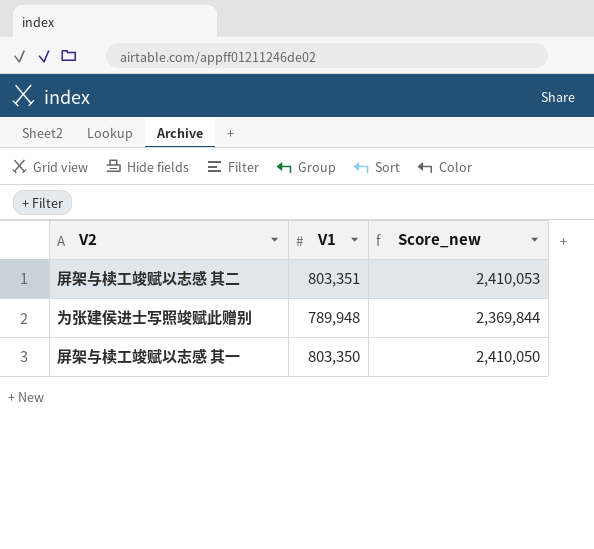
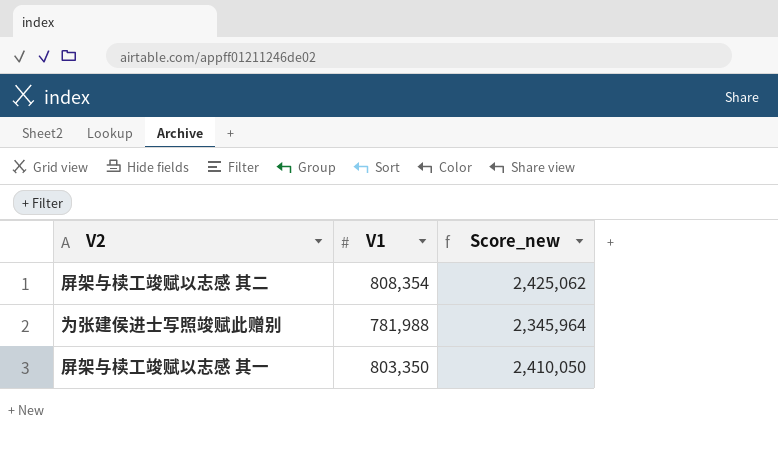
屏架与椟工竣赋以志感 其二 | V1: 803,351 -> 808,354
屏架与椟工竣赋以志感 其二 | Score_new: 2,410,053 -> 2,425,062
为张建侯进士写照竣赋此赠别 | V1: 789,948 -> 781,988
为张建侯进士写照竣赋此赠别 | Score_new: 2,369,844 -> 2,345,964

